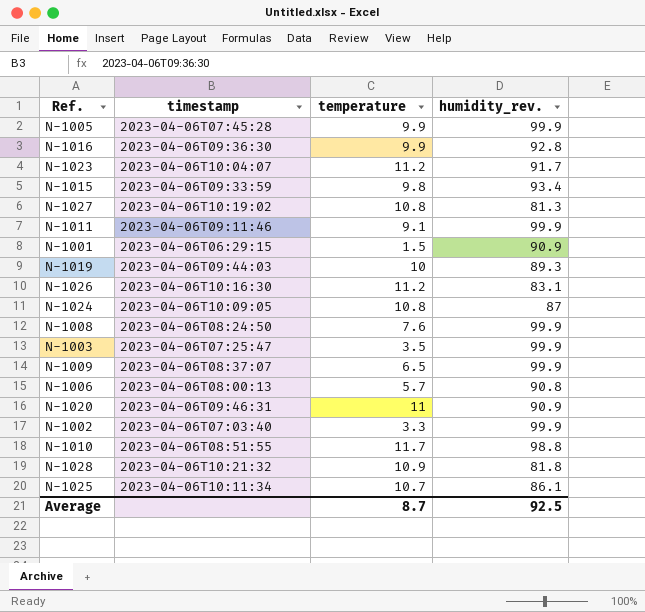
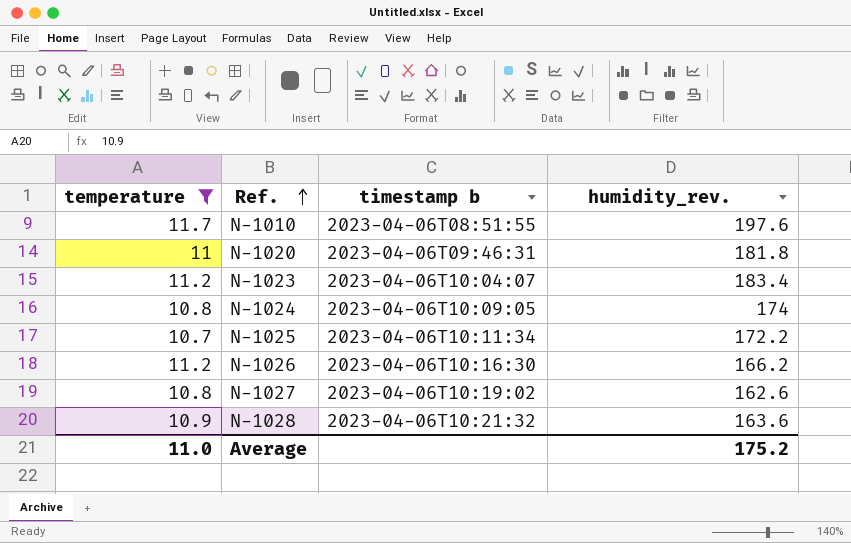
filter: none -> temperature >= 10.7
row order: none -> Ref. ascending
column temperature | position: 3 -> 1
column name: timestamp -> timestamp b
N-1010 | humidity_rev.: 98.8 -> 197.6
N-1020 | humidity_rev.: 90.9 -> 181.8
N-1023 | humidity_rev.: 91.7 -> 183.4
N-1024 | humidity_rev.: 87 -> 174
N-1025 | humidity_rev.: 86.1 -> 172.2
N-1026 | humidity_rev.: 83.1 -> 166.2
N-1027 | humidity_rev.: 81.3 -> 162.6
N-1028 | humidity_rev.: 81.8 -> 163.6
Average | temperature: 8.7 -> 11.0
Average | humidity_rev.: 92.5 -> 175.2

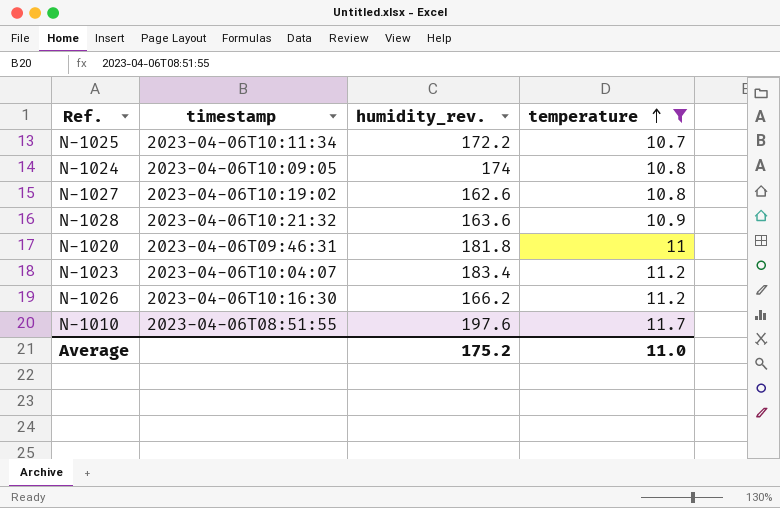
row order: Ref. ascending -> temperature ascending
column name: timestamp b -> timestamp
column temperature | position: 1 -> 4

